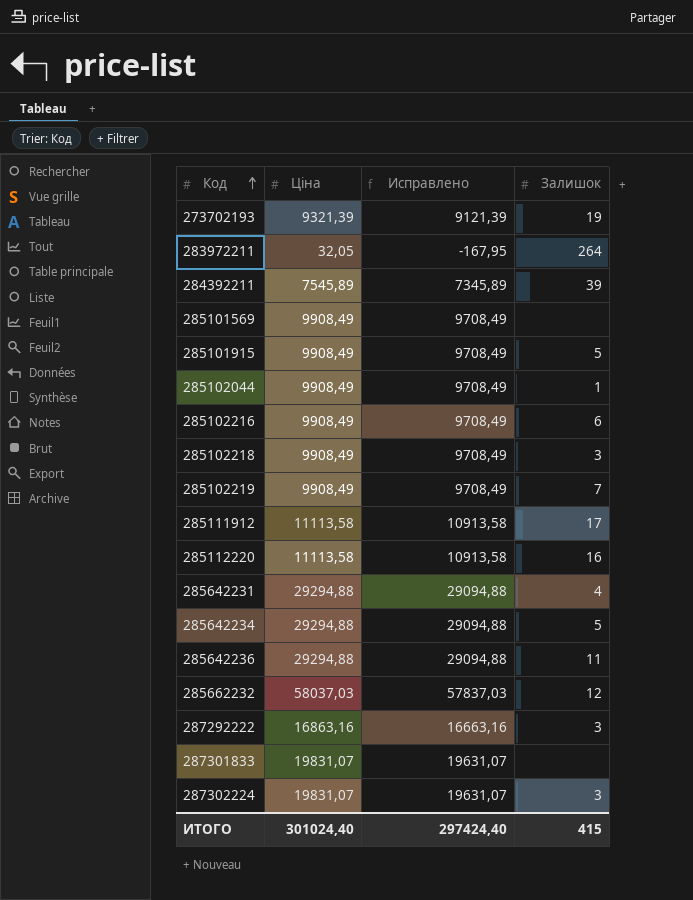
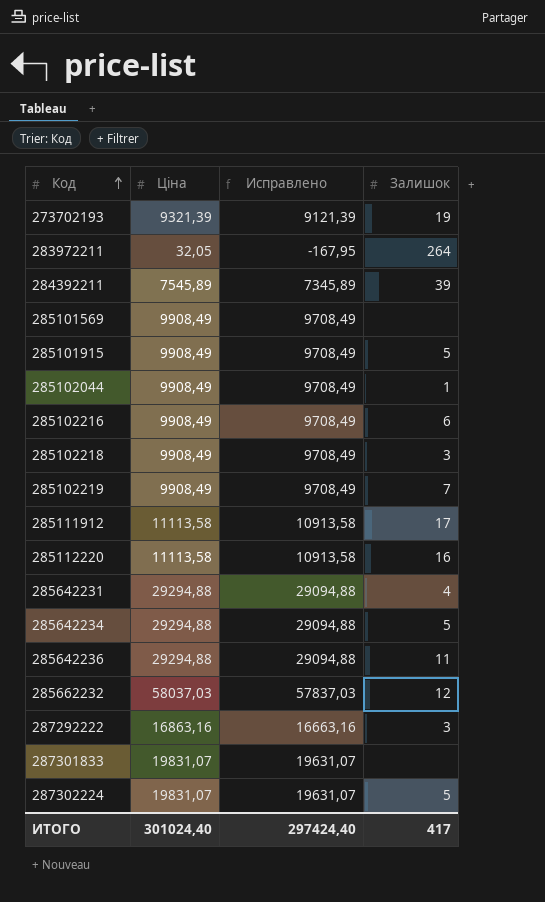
287302224 | Залишок: 3 -> 5
ИТОГО | Залишок: 415 -> 417

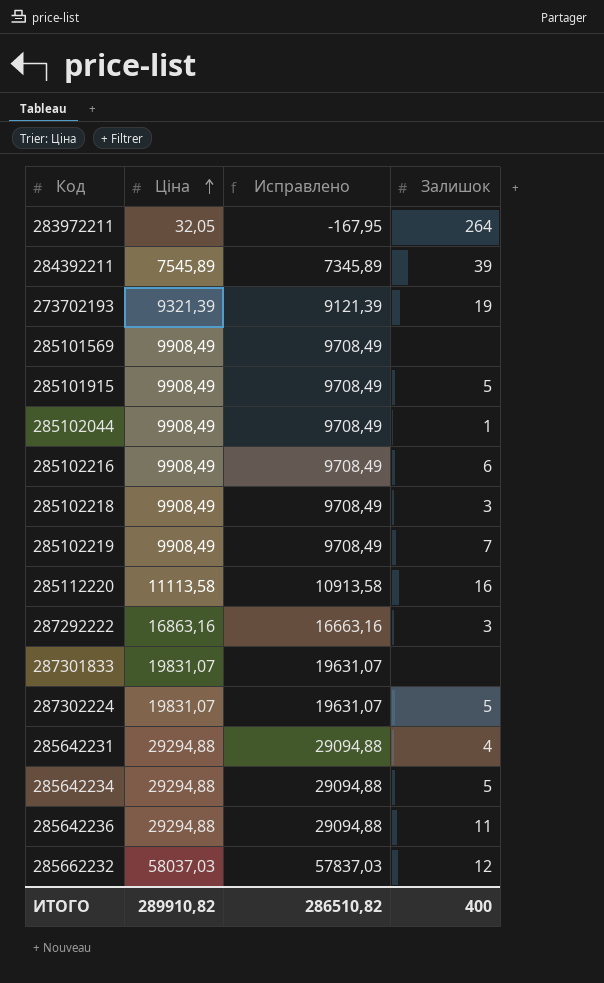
row order: Код ascending -> Ціна ascending
row 285111912: 11113,58 | 10913,58 | 17 -> none
ИТОГО | Ціна: 301024,40 -> 289910,82
ИТОГО | Исправлено: 297424,40 -> 286510,82
ИТОГО | Залишок: 417 -> 400

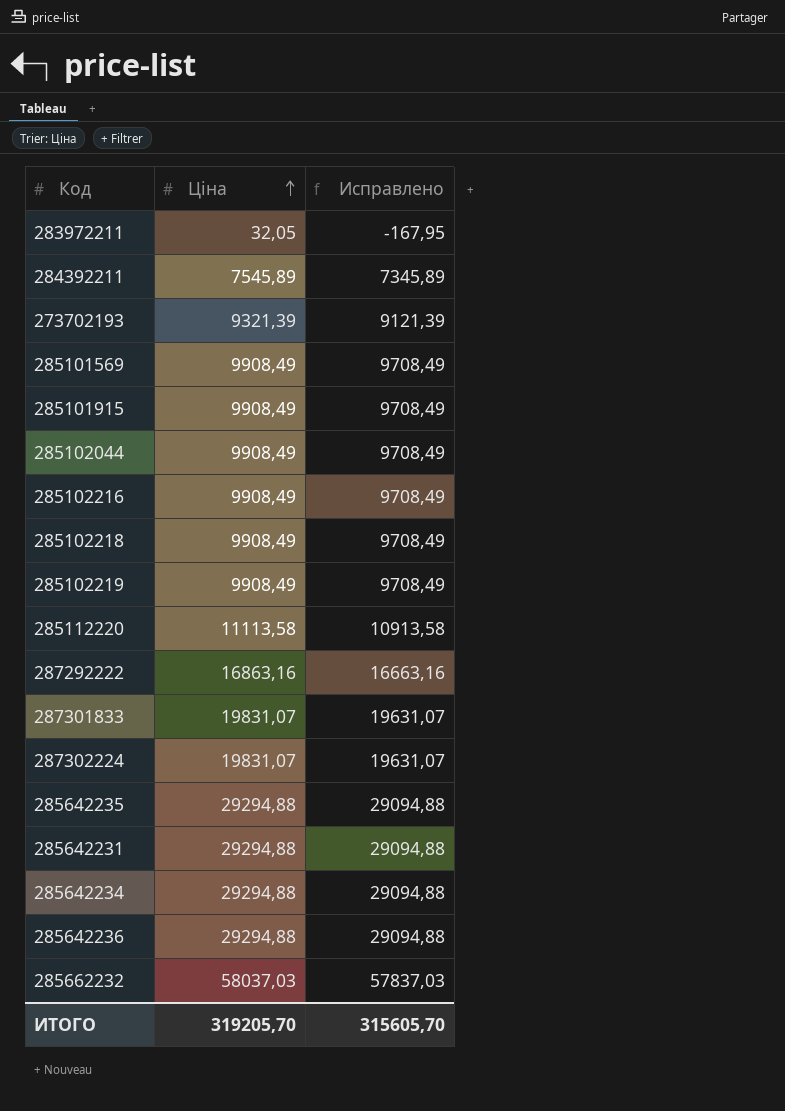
column Залишок | position: 4 -> none
row 285642235: none -> 29294,88 | 29094,88
ИТОГО | Ціна: 289910,82 -> 319205,70
ИТОГО | Исправлено: 286510,82 -> 315605,70

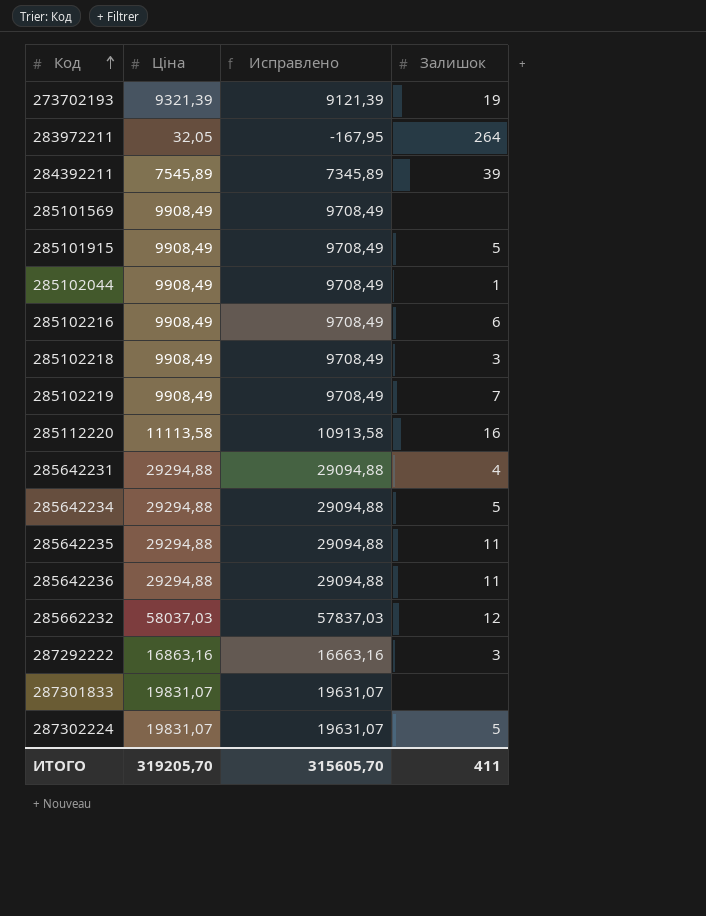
row order: Ціна ascending -> Код ascending
column Залишок | position: none -> 4

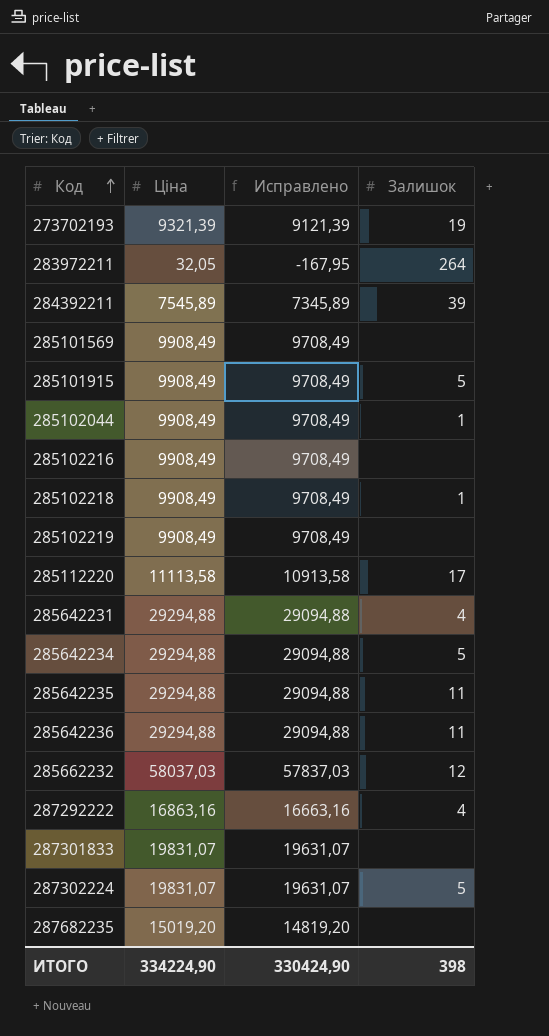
285102216 | Залишок: 6 -> none
285102218 | Залишок: 3 -> 1
285102219 | Залишок: 7 -> none
285112220 | Залишок: 16 -> 17
287292222 | Залишок: 3 -> 4
row 287682235: none -> 15019,20 | 14819,20 | none
ИТОГО | Ціна: 319205,70 -> 334224,90
ИТОГО | Исправлено: 315605,70 -> 330424,90
ИТОГО | Залишок: 411 -> 398

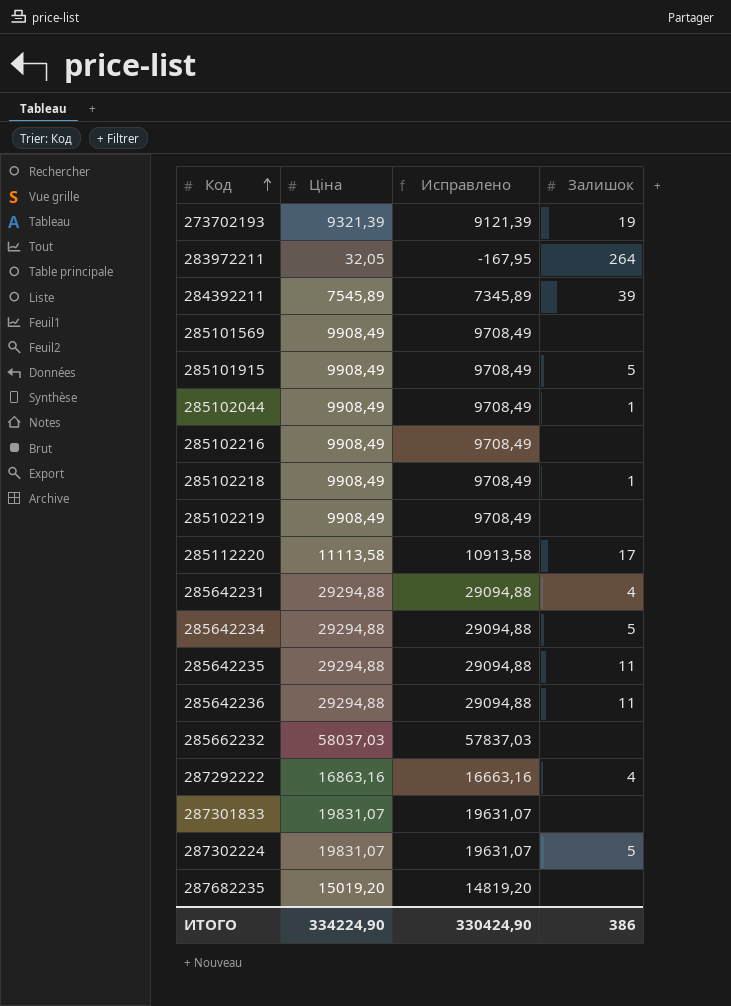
285662232 | Залишок: 12 -> none
ИТОГО | Залишок: 398 -> 386

